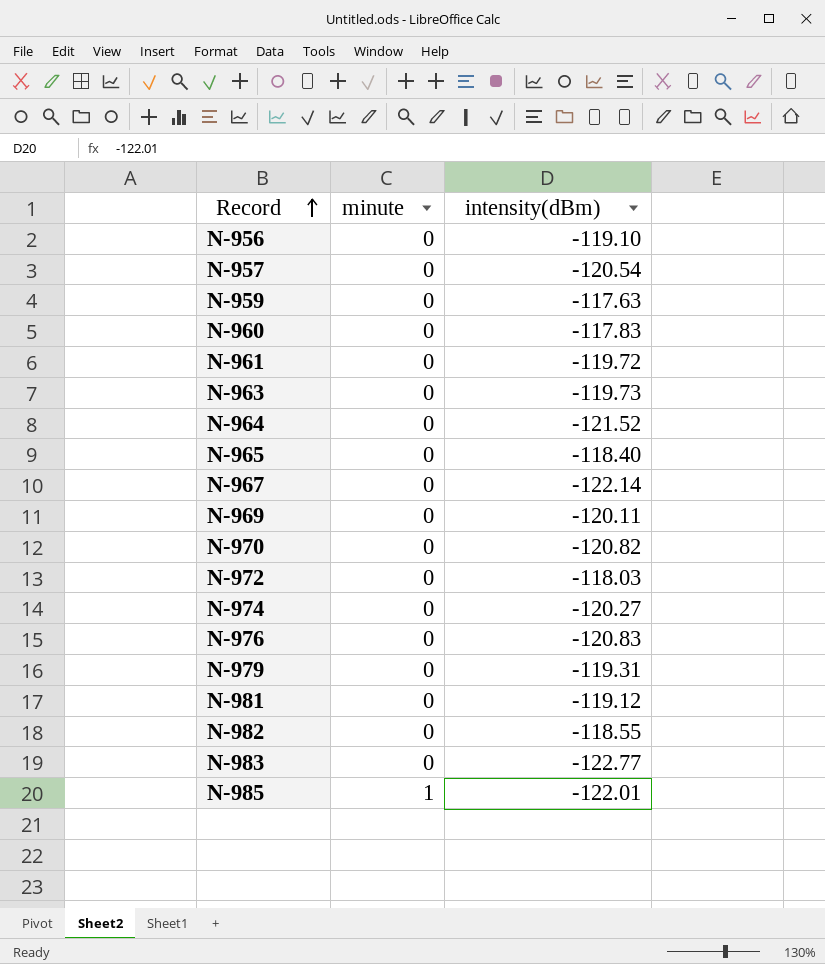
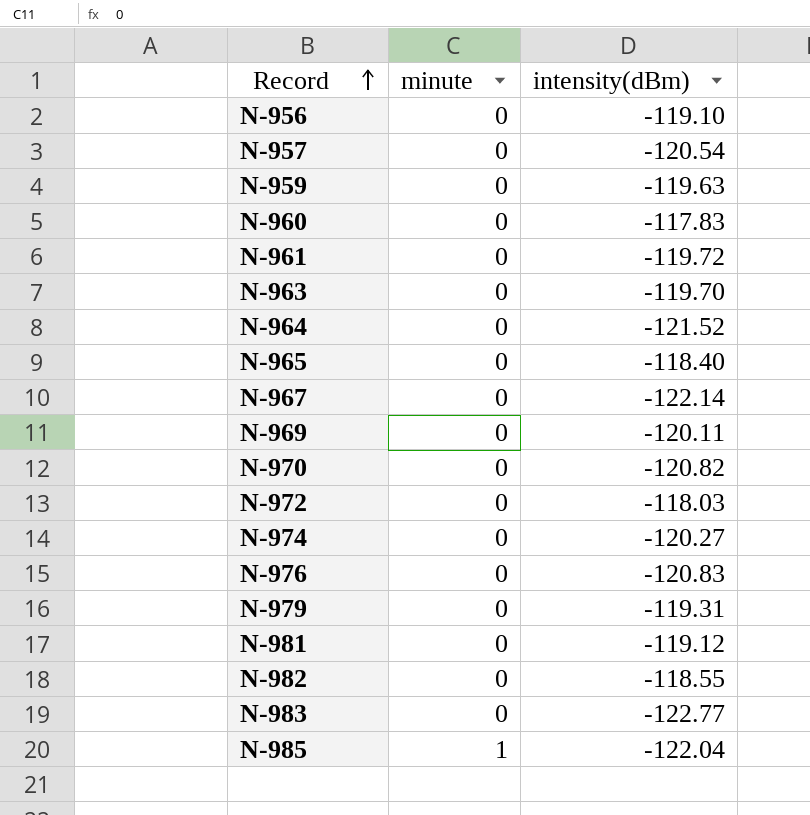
N-959 | intensity(dBm): -117.63 -> -119.63
N-963 | intensity(dBm): -119.73 -> -119.70
N-985 | intensity(dBm): -122.01 -> -122.04

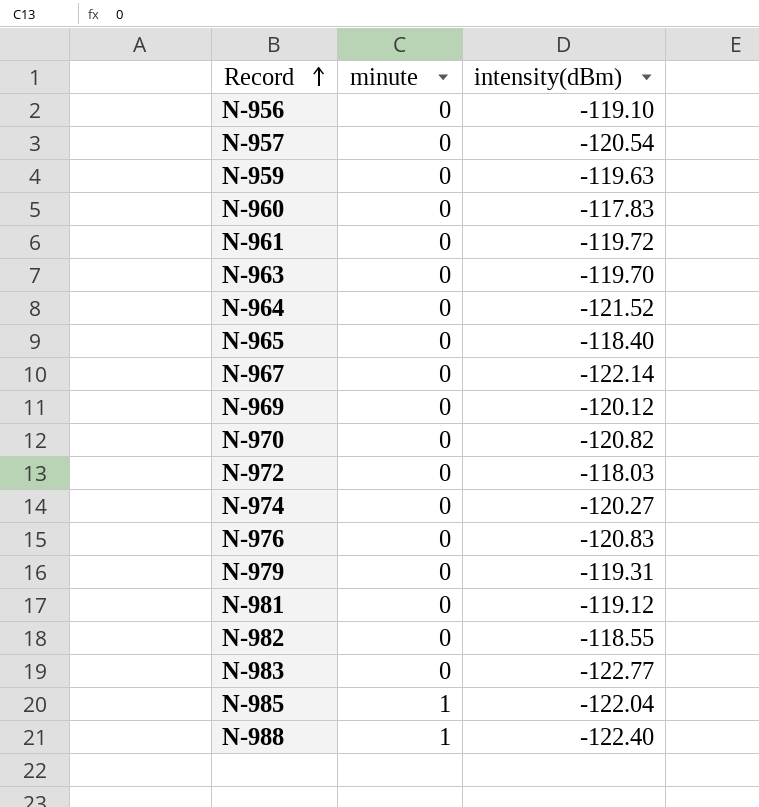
N-969 | intensity(dBm): -120.11 -> -120.12
row N-988: none -> 1 | -122.40

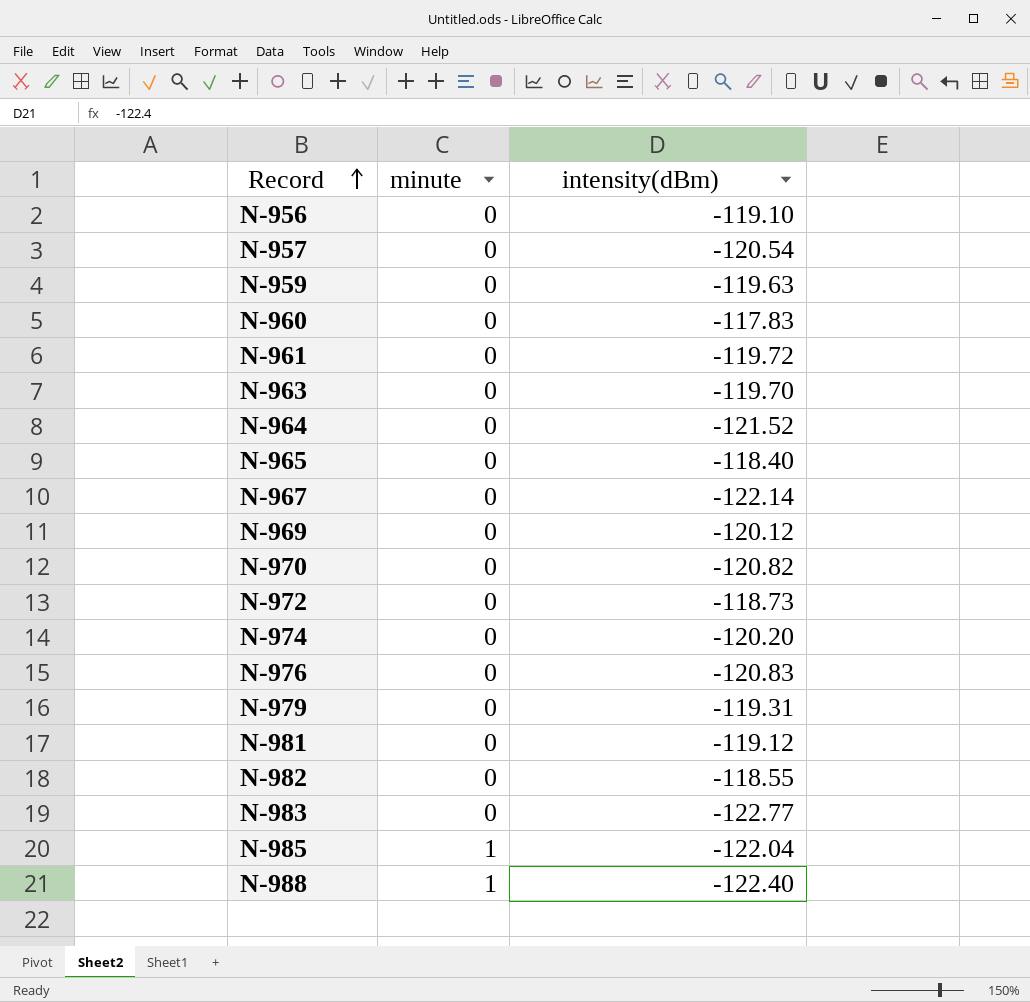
N-972 | intensity(dBm): -118.03 -> -118.73
N-974 | intensity(dBm): -120.27 -> -120.20

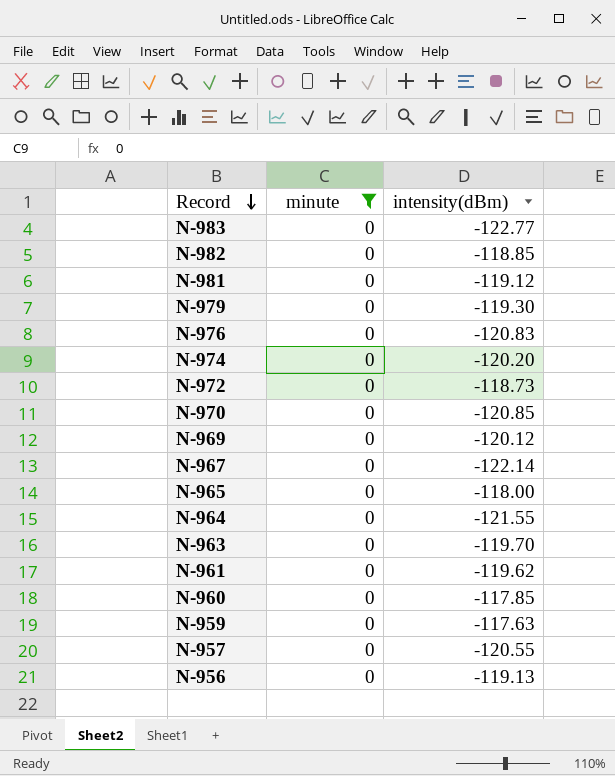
filter: none -> minute = 0
row order: Record ascending -> Record descending
N-982 | intensity(dBm): -118.55 -> -118.85
N-979 | intensity(dBm): -119.31 -> -119.30
N-970 | intensity(dBm): -120.82 -> -120.85
N-965 | intensity(dBm): -118.40 -> -118.00
N-964 | intensity(dBm): -121.52 -> -121.55
N-961 | intensity(dBm): -119.72 -> -119.62
N-960 | intensity(dBm): -117.83 -> -117.85
N-959 | intensity(dBm): -119.63 -> -117.63
N-957 | intensity(dBm): -120.54 -> -120.55
N-956 | intensity(dBm): -119.10 -> -119.13

